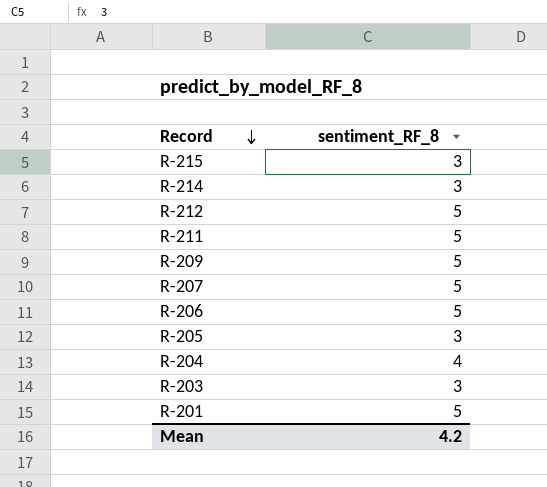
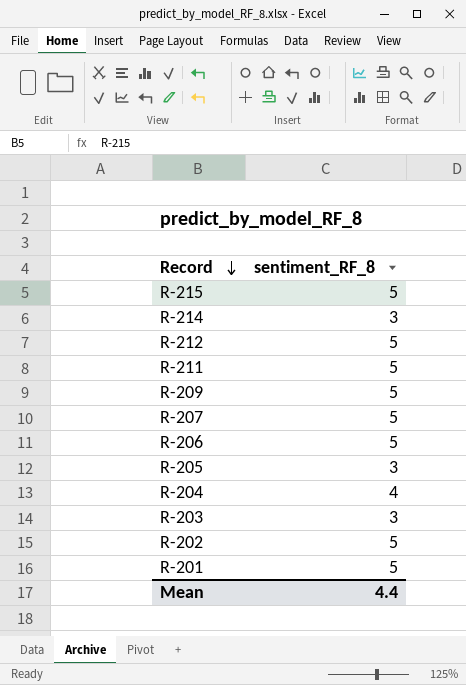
R-215 | sentiment_RF_8: 3 -> 5
row R-202: none -> 5
Mean | sentiment_RF_8: 4.2 -> 4.4

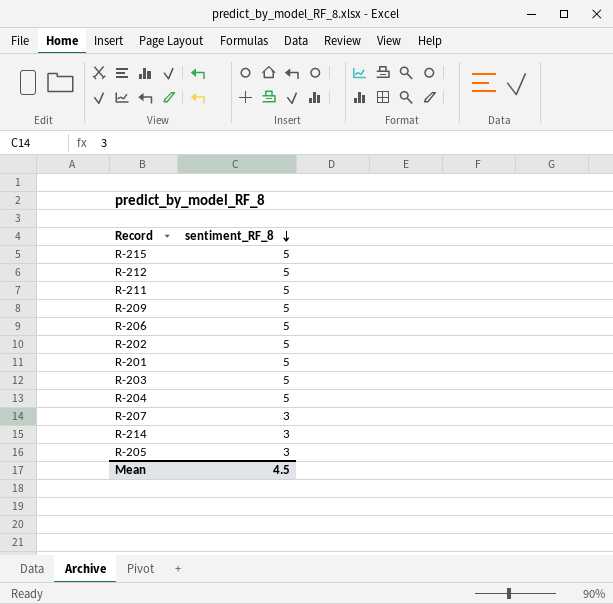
row order: Record descending -> sentiment_RF_8 descending
R-203 | sentiment_RF_8: 3 -> 5
R-204 | sentiment_RF_8: 4 -> 5
R-207 | sentiment_RF_8: 5 -> 3
Mean | sentiment_RF_8: 4.4 -> 4.5

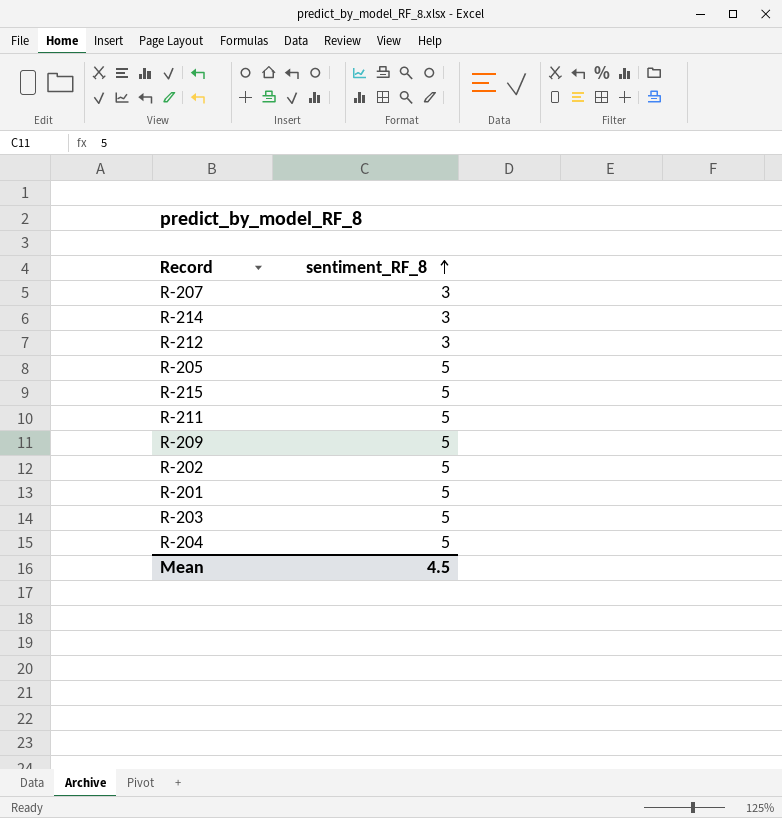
row order: sentiment_RF_8 descending -> sentiment_RF_8 ascending
row R-206: 5 -> none
R-212 | sentiment_RF_8: 5 -> 3
R-205 | sentiment_RF_8: 3 -> 5

